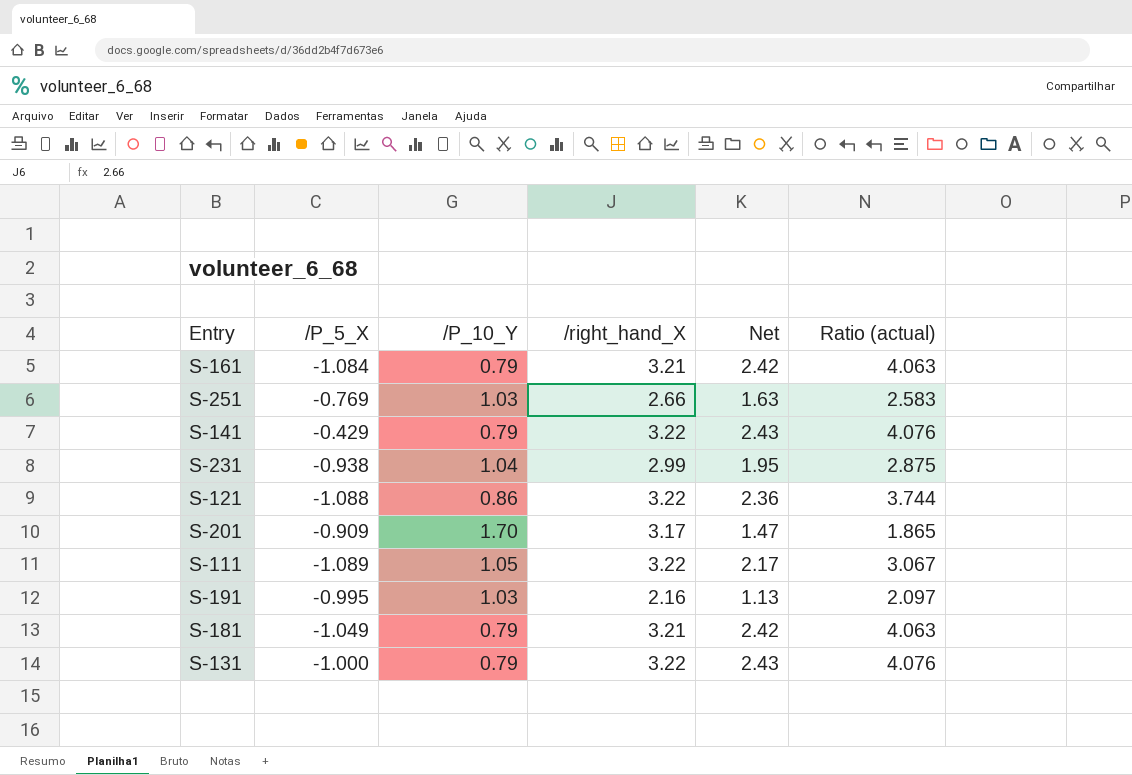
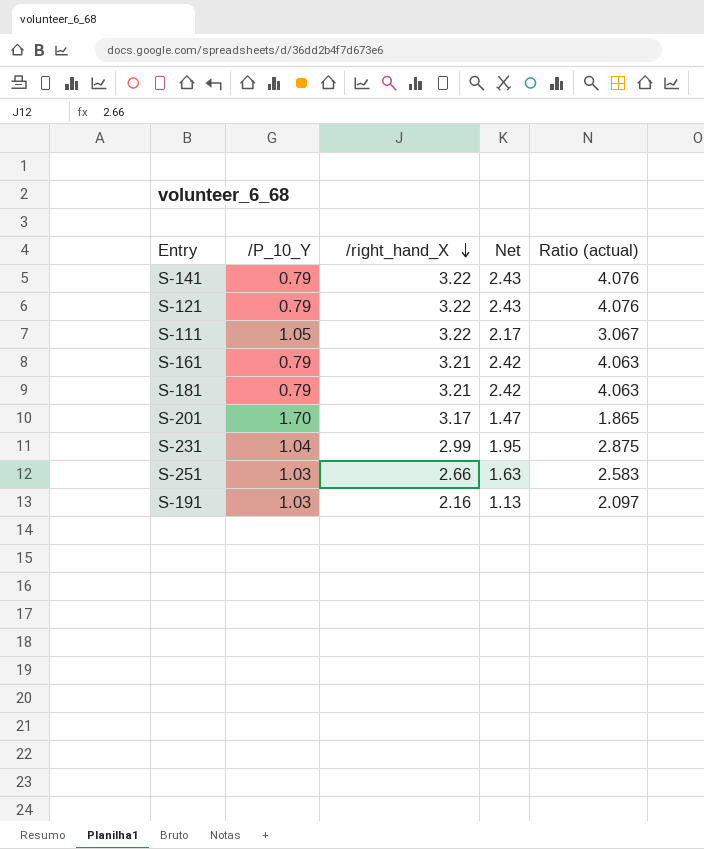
row order: none -> /right_hand_X descending
column /P_5_X | position: 2 -> none
row S-131: -1.000 | 0.79 | 3.22 | 2.43 | 4.076 -> none
S-121 | /P_10_Y: 0.86 -> 0.79
S-121 | Net: 2.36 -> 2.43
S-121 | Ratio (actual): 3.744 -> 4.076

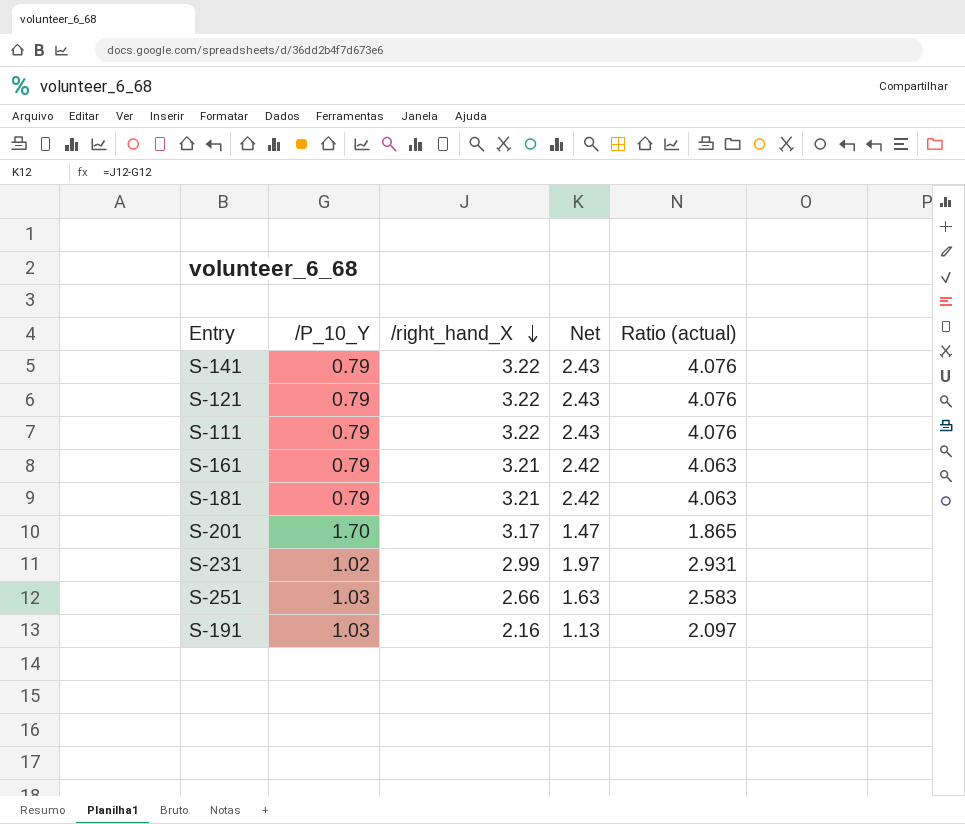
S-111 | /P_10_Y: 1.05 -> 0.79
S-111 | Net: 2.17 -> 2.43
S-111 | Ratio (actual): 3.067 -> 4.076
S-231 | /P_10_Y: 1.04 -> 1.02
S-231 | Net: 1.95 -> 1.97
S-231 | Ratio (actual): 2.875 -> 2.931

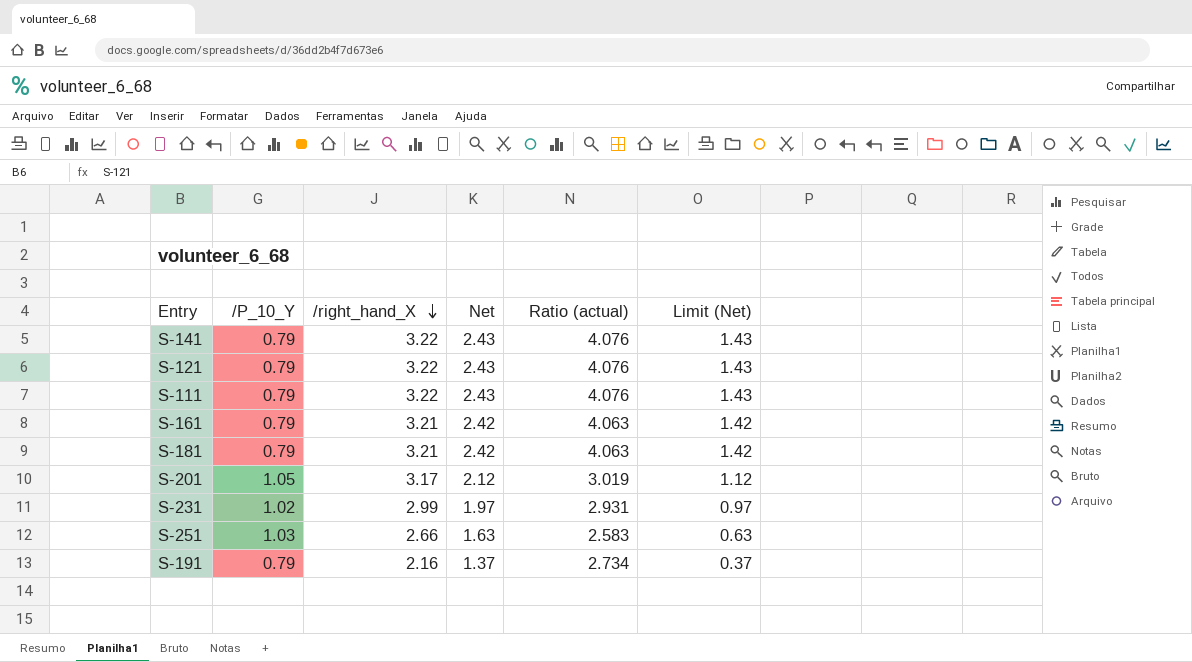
column Limit (Net) | formula: none -> [Net] - 1
S-201 | /P_10_Y: 1.70 -> 1.05
S-201 | Net: 1.47 -> 2.12
S-201 | Ratio (actual): 1.865 -> 3.019
S-191 | /P_10_Y: 1.03 -> 0.79
S-191 | Net: 1.13 -> 1.37
S-191 | Ratio (actual): 2.097 -> 2.734

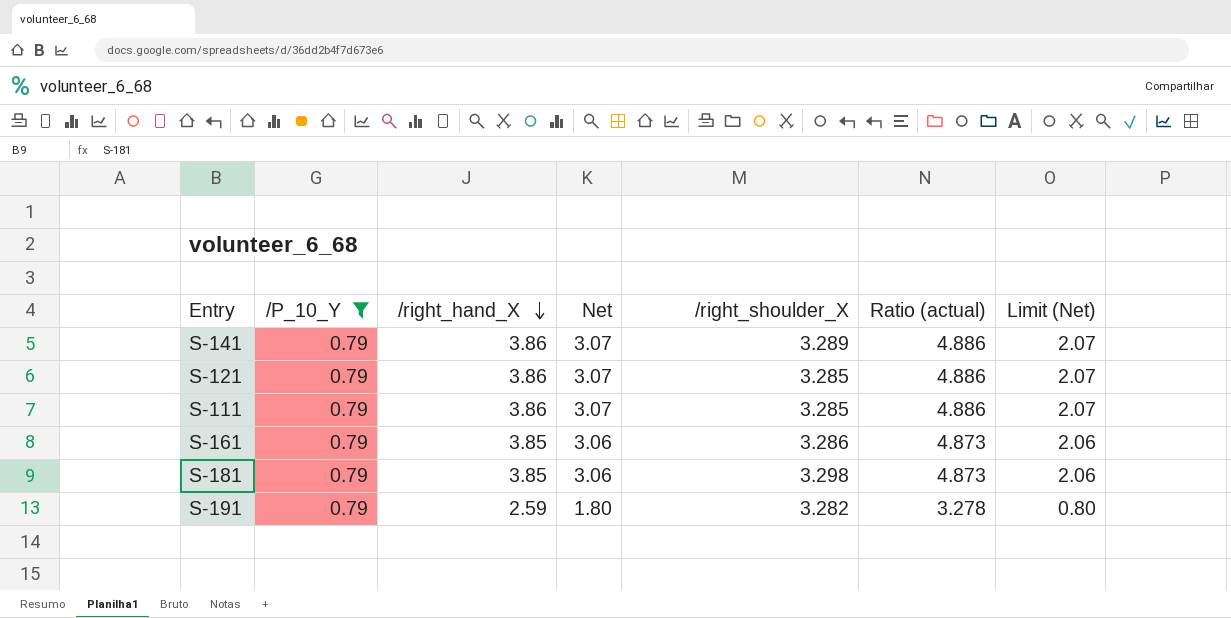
filter: none -> /P_10_Y = 0.79
column /right_shoulder_X | position: none -> 5
S-141 | /right_hand_X: 3.22 -> 3.86
S-141 | Net: 2.43 -> 3.07
S-141 | Ratio (actual): 4.076 -> 4.886
S-141 | Limit (Net): 1.43 -> 2.07
S-121 | /right_hand_X: 3.22 -> 3.86
S-121 | Net: 2.43 -> 3.07
S-121 | Ratio (actual): 4.076 -> 4.886
S-121 | Limit (Net): 1.43 -> 2.07
S-111 | /right_hand_X: 3.22 -> 3.86
S-111 | Net: 2.43 -> 3.07
S-111 | Ratio (actual): 4.076 -> 4.886
S-111 | Limit (Net): 1.43 -> 2.07
S-161 | /right_hand_X: 3.21 -> 3.85
S-161 | Net: 2.42 -> 3.06
S-161 | Ratio (actual): 4.063 -> 4.873
S-161 | Limit (Net): 1.42 -> 2.06
S-181 | /right_hand_X: 3.21 -> 3.85
S-181 | Net: 2.42 -> 3.06
S-181 | Ratio (actual): 4.063 -> 4.873
S-181 | Limit (Net): 1.42 -> 2.06
S-191 | /right_hand_X: 2.16 -> 2.59
S-191 | Net: 1.37 -> 1.80
S-191 | Ratio (actual): 2.734 -> 3.278
S-191 | Limit (Net): 0.37 -> 0.80

